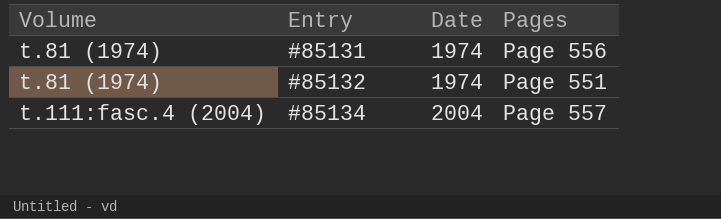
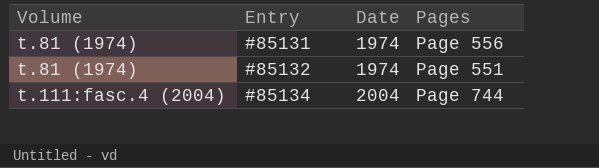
#85134 | Pages: Page 557 -> Page 744

